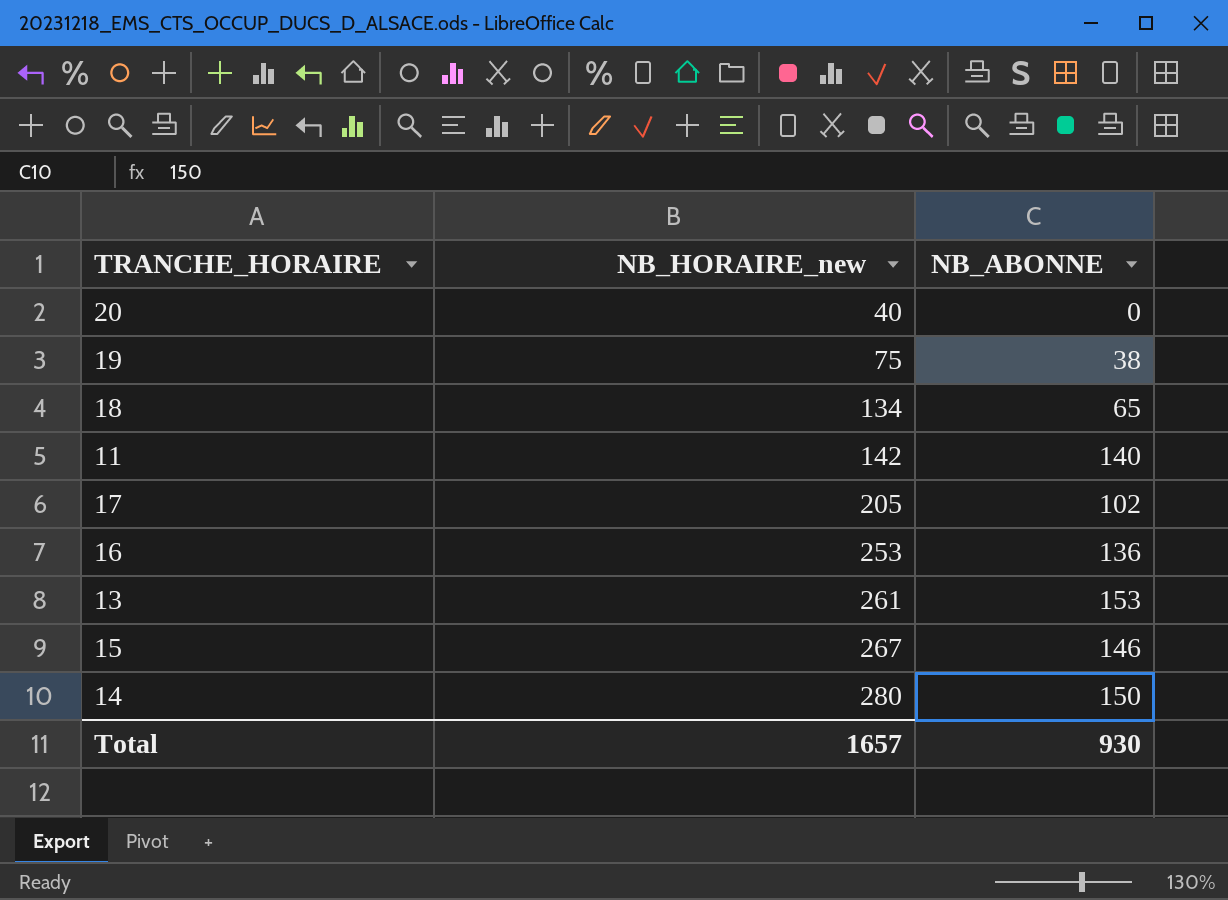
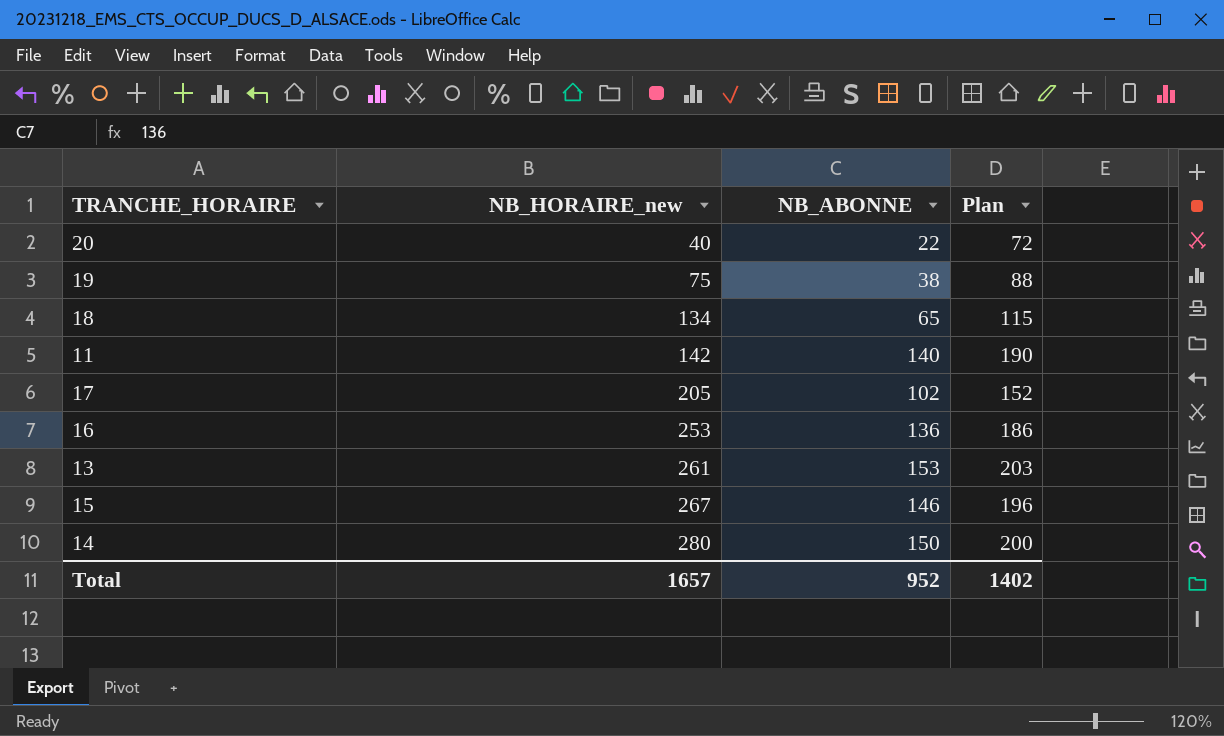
column Plan | formula: none -> [NB_ABONNE] + 50
20 | NB_ABONNE: 0 -> 22
Total | NB_ABONNE: 930 -> 952

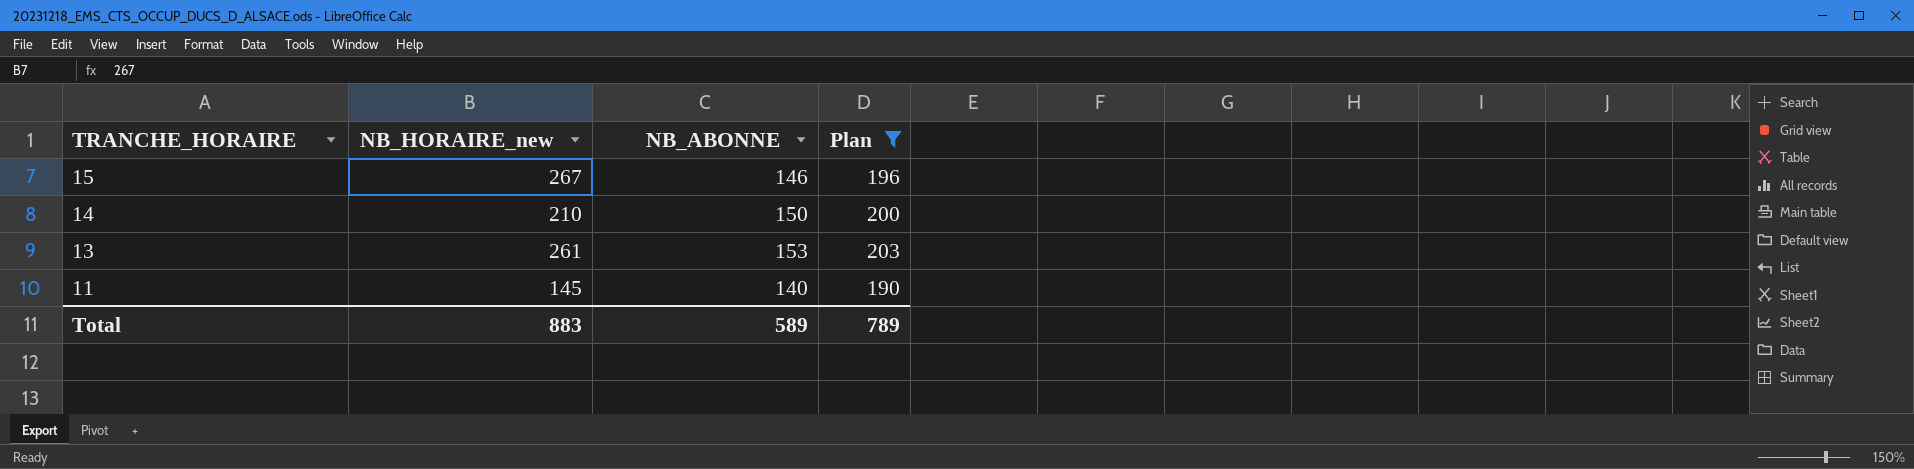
filter: none -> Plan >= 190
row order: NB_HORAIRE_new ascending -> TRANCHE_HORAIRE descending
14 | NB_HORAIRE_new: 280 -> 210
11 | NB_HORAIRE_new: 142 -> 145
Total | NB_HORAIRE_new: 1657 -> 883
Total | NB_ABONNE: 952 -> 589
Total | Plan: 1402 -> 789

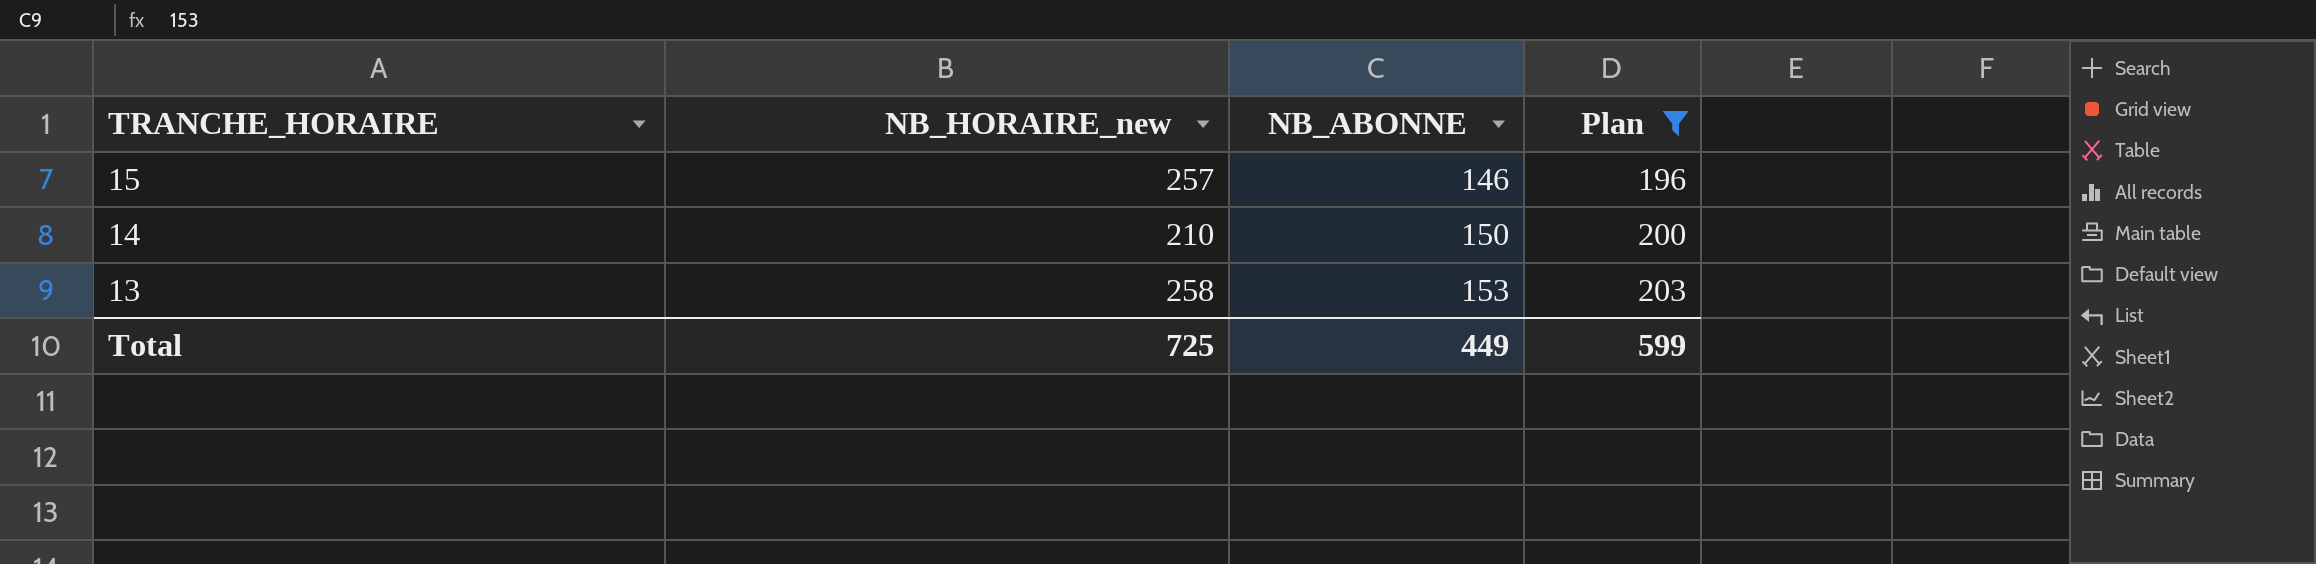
row 11: 145 | 140 | 190 -> none
15 | NB_HORAIRE_new: 267 -> 257
13 | NB_HORAIRE_new: 261 -> 258
Total | NB_HORAIRE_new: 883 -> 725
Total | NB_ABONNE: 589 -> 449
Total | Plan: 789 -> 599

